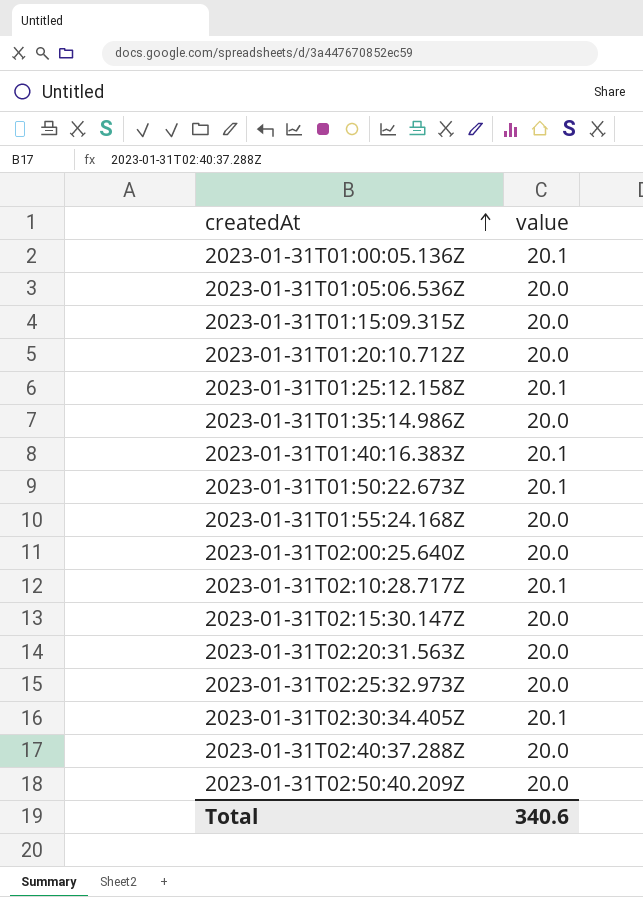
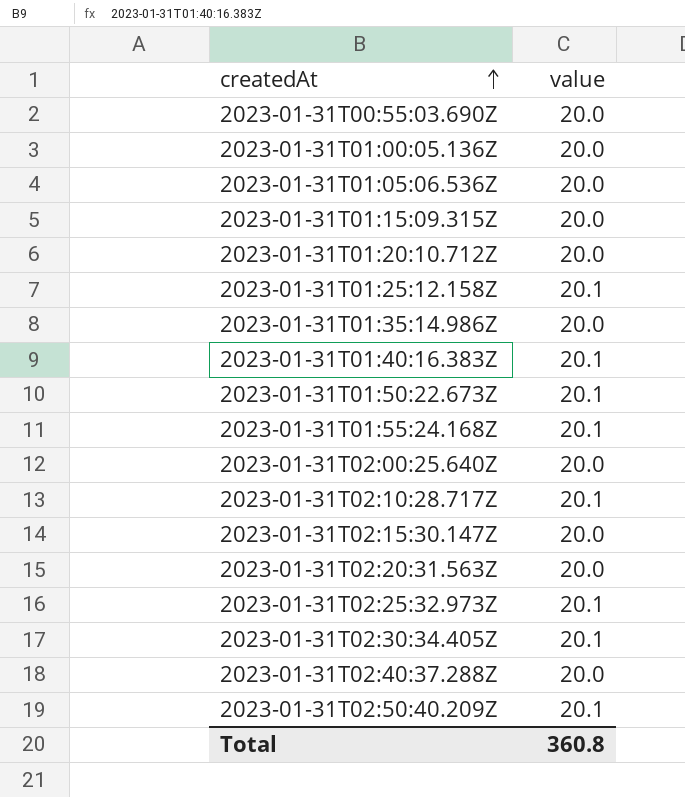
row 2023-01-31T00:55:03.690Z: none -> 20.0
2023-01-31T01:00:05.136Z | value: 20.1 -> 20.0
2023-01-31T01:55:24.168Z | value: 20.0 -> 20.1
2023-01-31T02:25:32.973Z | value: 20.0 -> 20.1
2023-01-31T02:50:40.209Z | value: 20.0 -> 20.1
Total | value: 340.6 -> 360.8

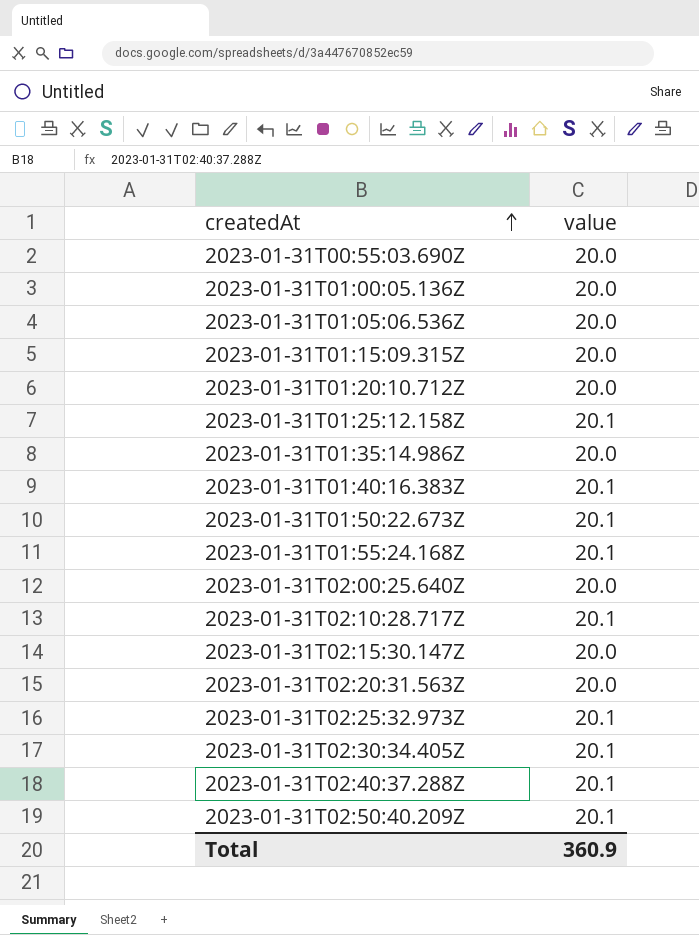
2023-01-31T02:40:37.288Z | value: 20.0 -> 20.1
Total | value: 360.8 -> 360.9

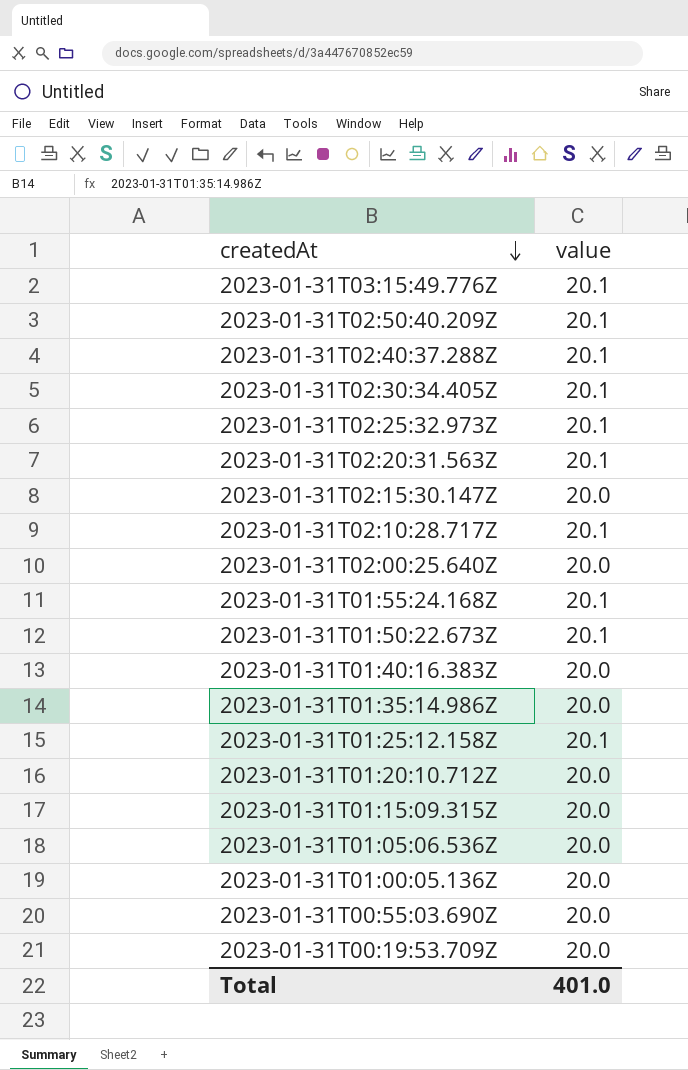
row order: createdAt ascending -> createdAt descending
row 2023-01-31T03:15:49.776Z: none -> 20.1
2023-01-31T02:20:31.563Z | value: 20.0 -> 20.1
2023-01-31T01:40:16.383Z | value: 20.1 -> 20.0
row 2023-01-31T00:19:53.709Z: none -> 20.0
Total | value: 360.9 -> 401.0

